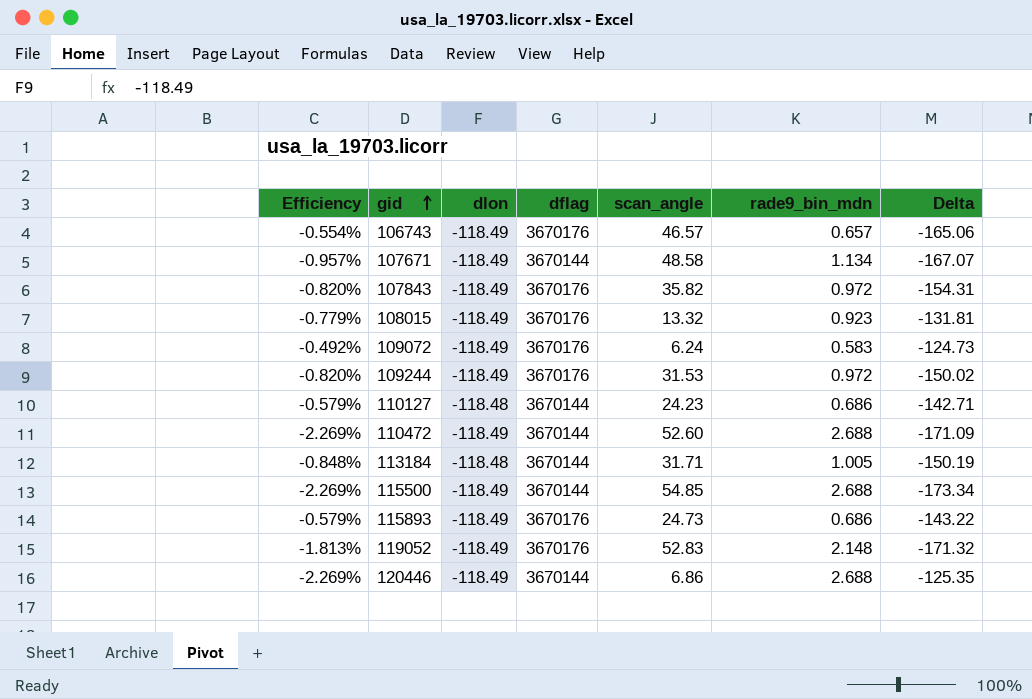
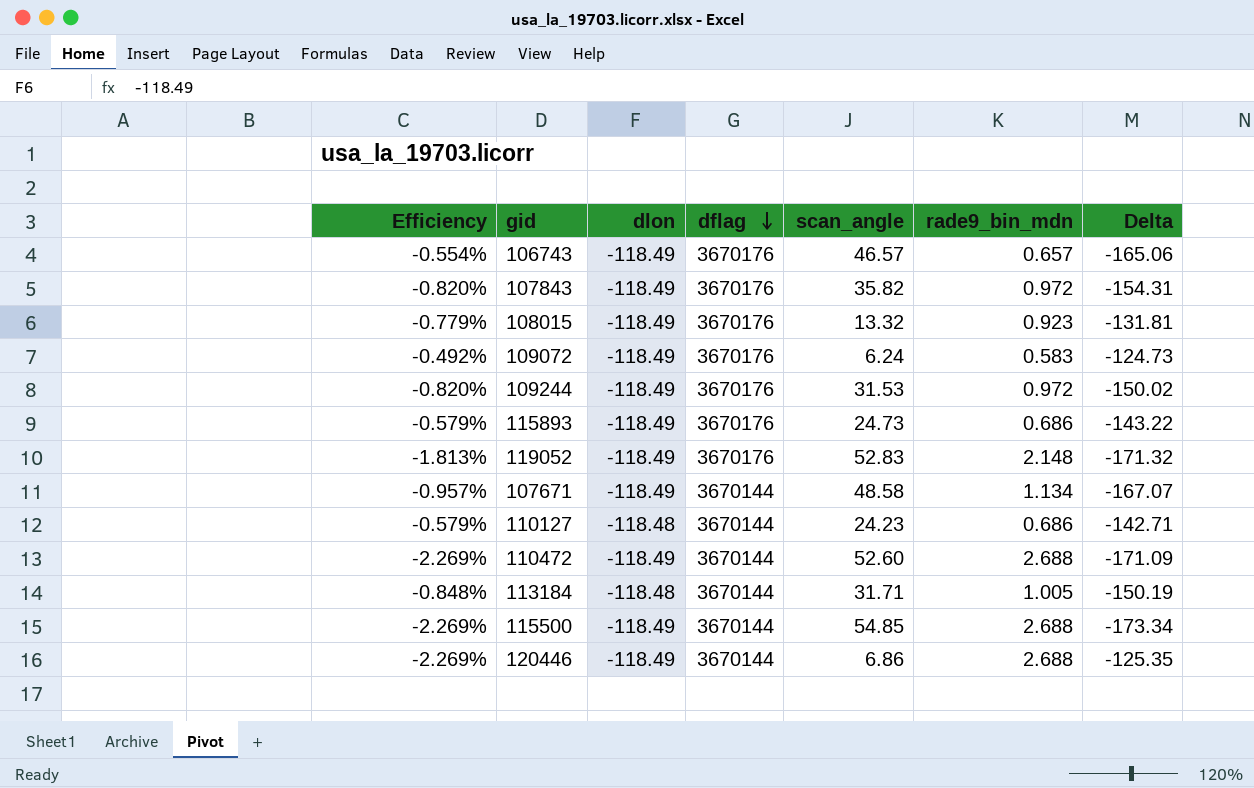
row order: gid ascending -> dflag descending

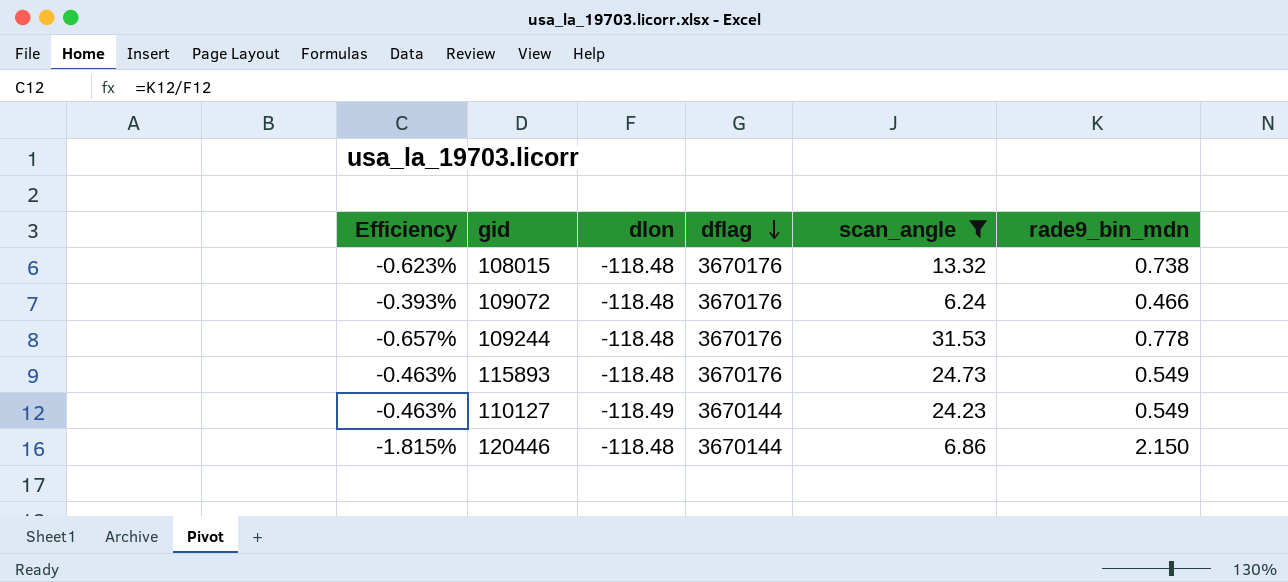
filter: none -> scan_angle <= 31.53
column Delta | formula: [dlon] - [scan_angle] -> none
108015 | Efficiency: -0.779% -> -0.623%
108015 | dlon: -118.49 -> -118.48
108015 | rade9_bin_mdn: 0.923 -> 0.738
109072 | Efficiency: -0.492% -> -0.393%
109072 | dlon: -118.49 -> -118.48
109072 | rade9_bin_mdn: 0.583 -> 0.466
109244 | Efficiency: -0.820% -> -0.657%
109244 | dlon: -118.49 -> -118.48
109244 | rade9_bin_mdn: 0.972 -> 0.778
115893 | Efficiency: -0.579% -> -0.463%
115893 | dlon: -118.49 -> -118.48
115893 | rade9_bin_mdn: 0.686 -> 0.549
110127 | Efficiency: -0.579% -> -0.463%
110127 | dlon: -118.48 -> -118.49
110127 | rade9_bin_mdn: 0.686 -> 0.549
120446 | Efficiency: -2.269% -> -1.815%
120446 | dlon: -118.49 -> -118.48
120446 | rade9_bin_mdn: 2.688 -> 2.150

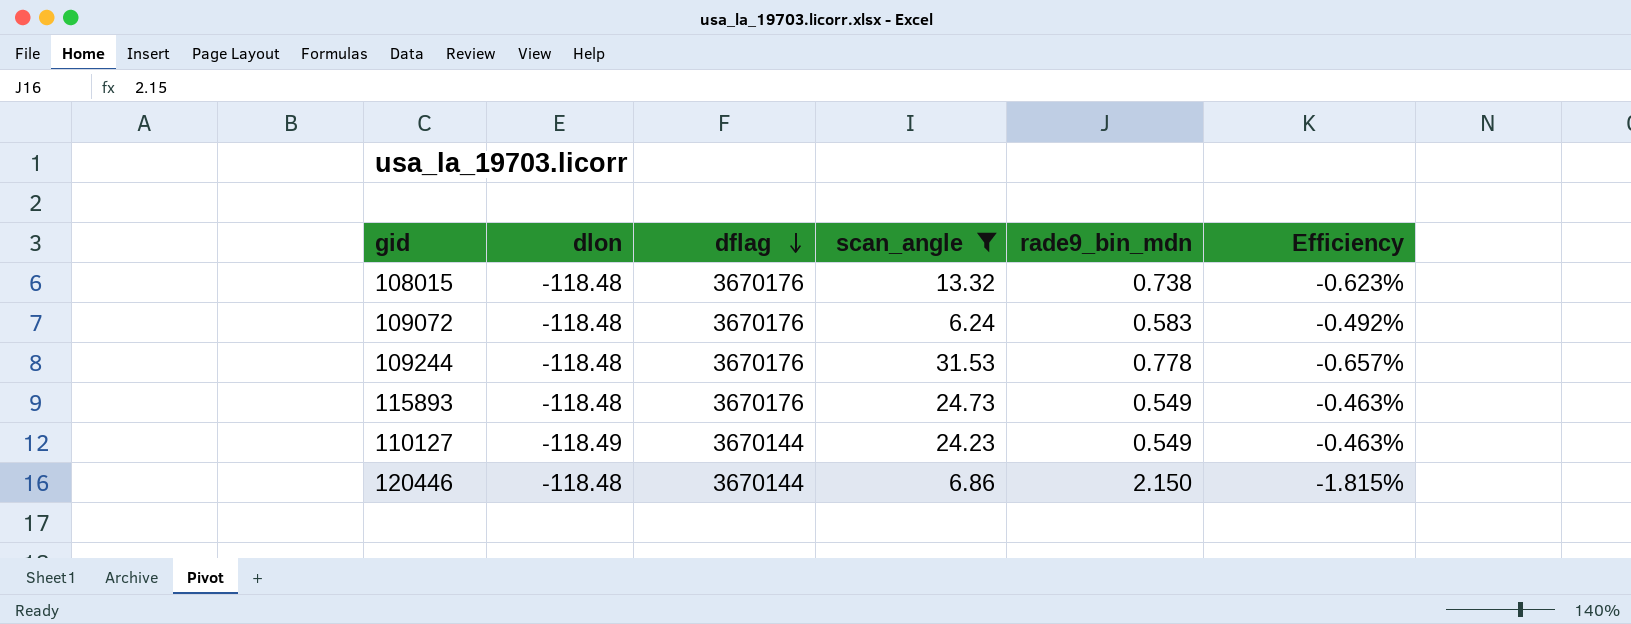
column Efficiency | position: 1 -> 6
109072 | rade9_bin_mdn: 0.466 -> 0.583
109072 | Efficiency: -0.393% -> -0.492%

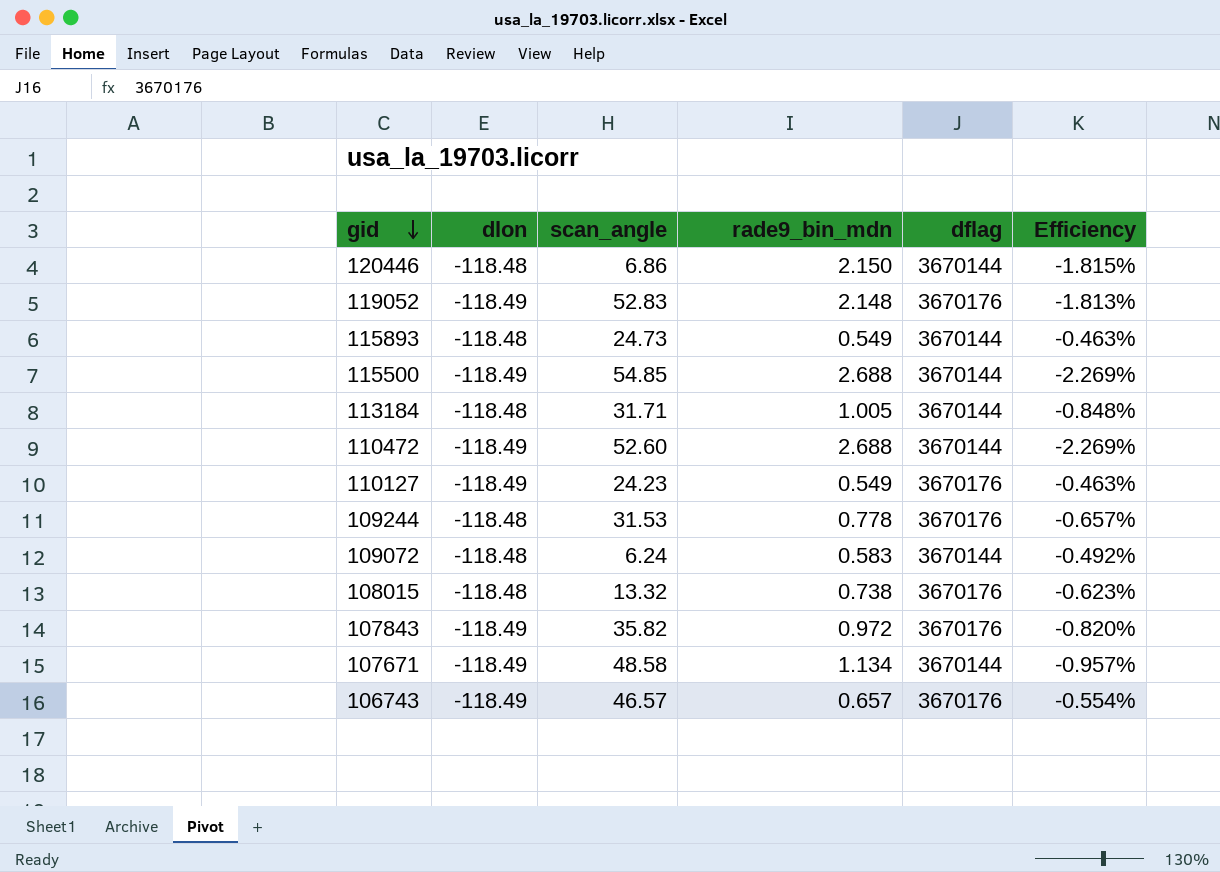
filter: scan_angle <= 31.53 -> none
row order: dflag descending -> gid descending
column dflag | position: 3 -> 5
115893 | dflag: 3670176 -> 3670144
110127 | dflag: 3670144 -> 3670176
109072 | dflag: 3670176 -> 3670144

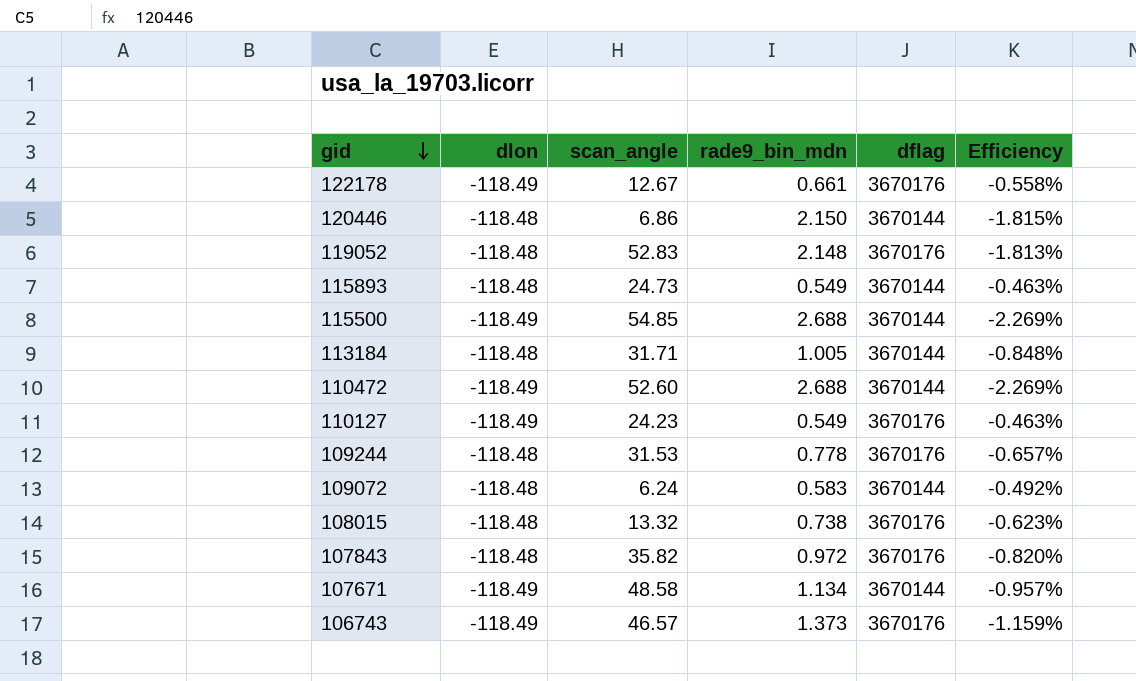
row 122178: none -> -118.49 | 12.67 | 0.661 | 3670176 | -0.558%
119052 | dlon: -118.49 -> -118.48
107843 | dlon: -118.49 -> -118.48
106743 | rade9_bin_mdn: 0.657 -> 1.373
106743 | Efficiency: -0.554% -> -1.159%

